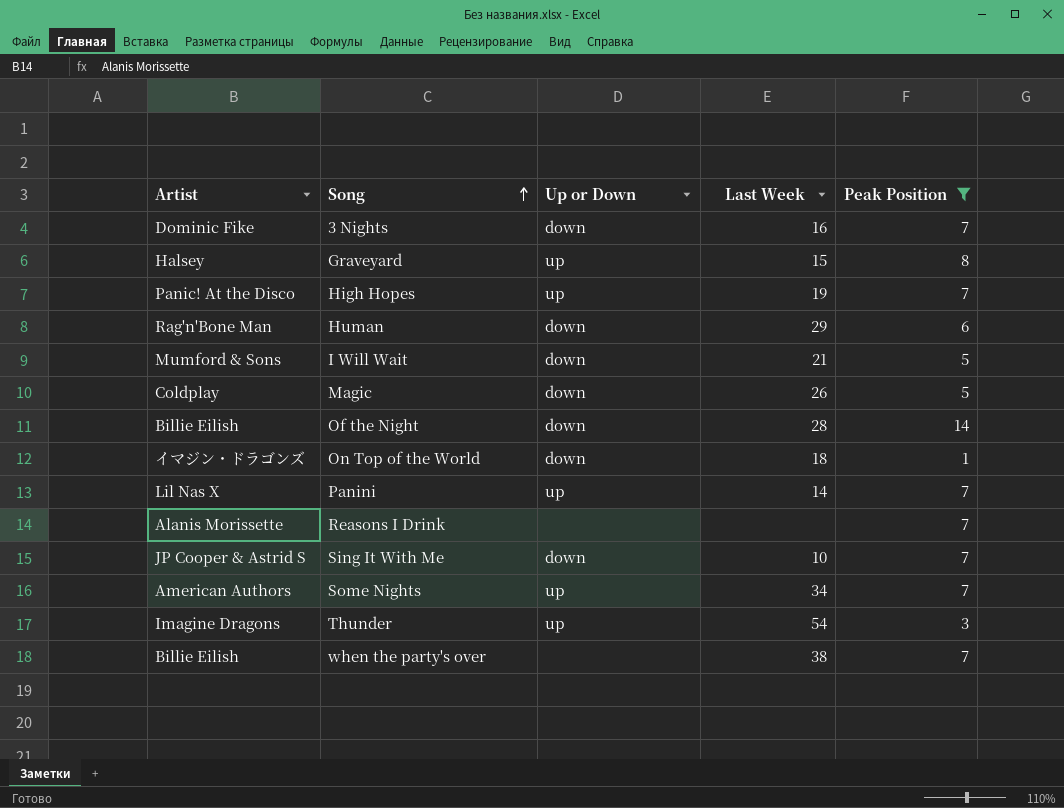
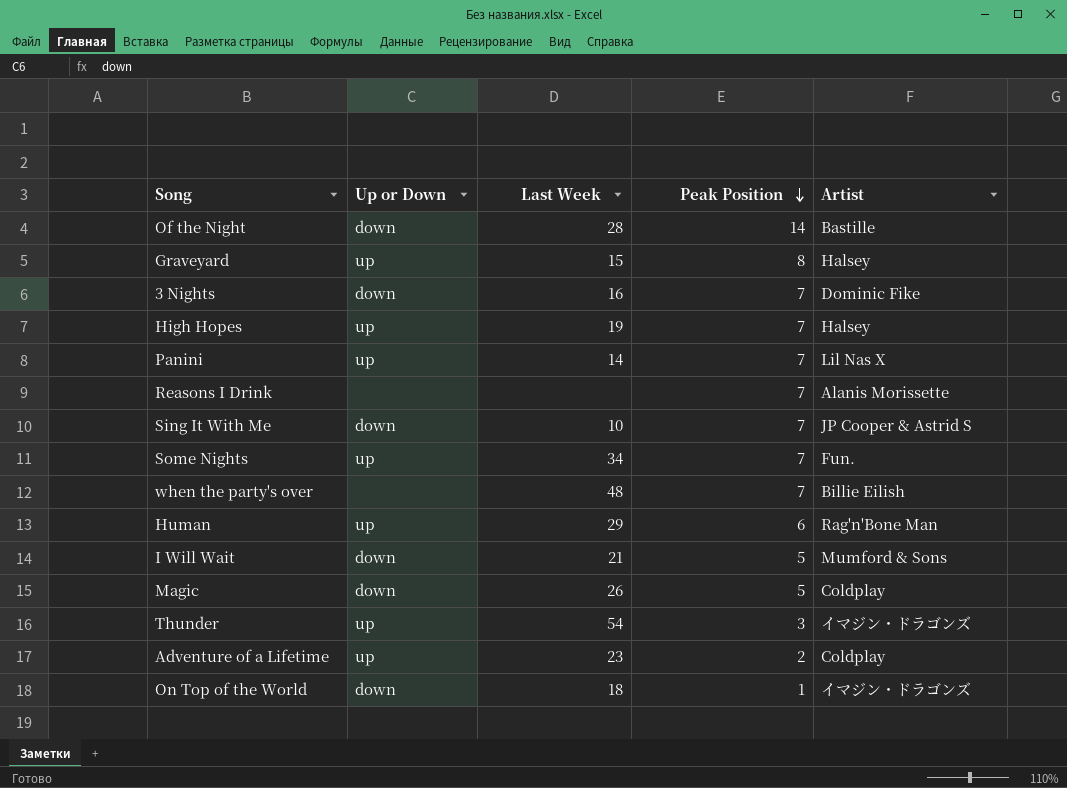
filter: Peak Position != 2 -> none
row order: Song ascending -> Peak Position descending
column Artist | position: 1 -> 5
Of the Night | Artist: Billie Eilish -> Bastille
High Hopes | Artist: Panic! At the Disco -> Halsey
Some Nights | Artist: American Authors -> Fun.
when the party's over | Last Week: 38 -> 48
Human | Up or Down: down -> up
Thunder | Artist: Imagine Dragons -> イマジン・ドラゴンズ

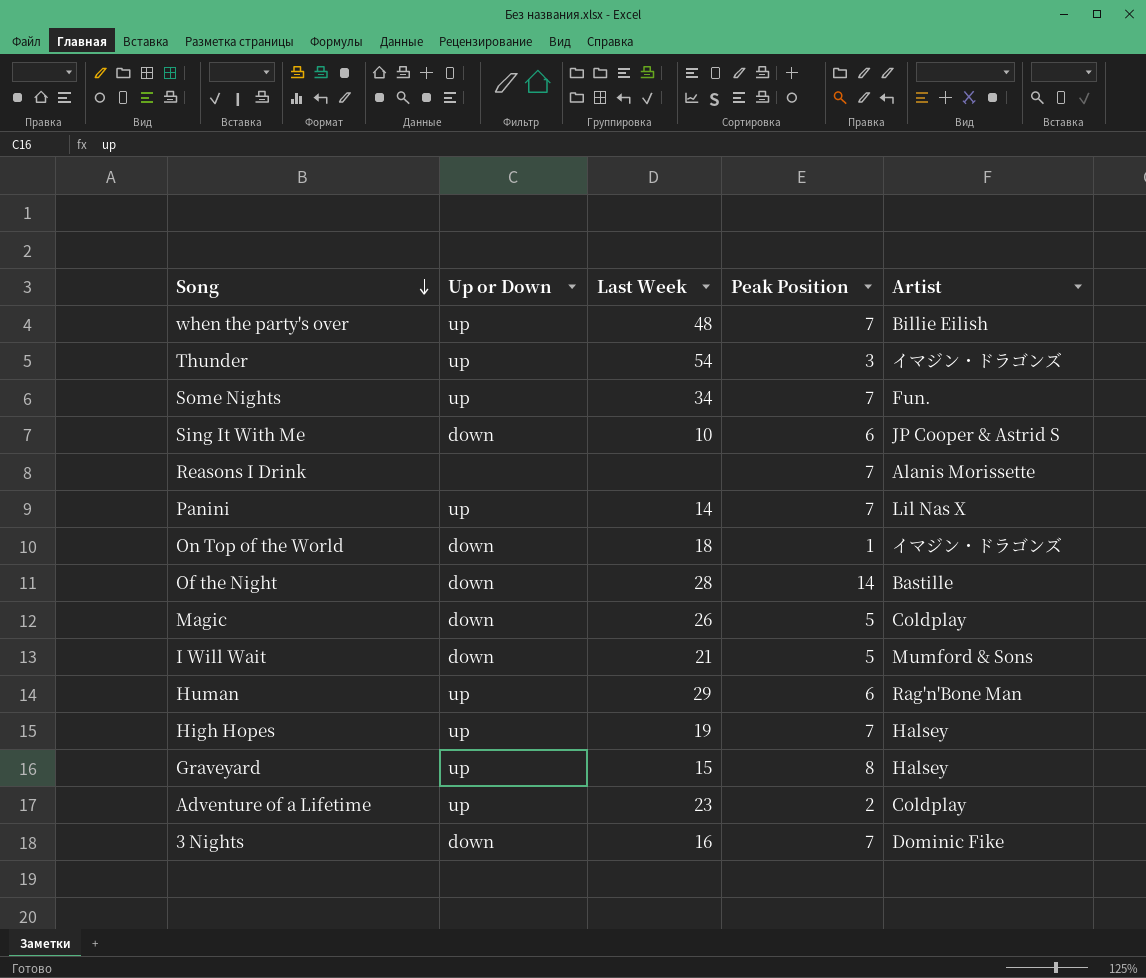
row order: Peak Position descending -> Song descending
when the party's over | Up or Down: none -> up
Sing It With Me | Peak Position: 7 -> 6

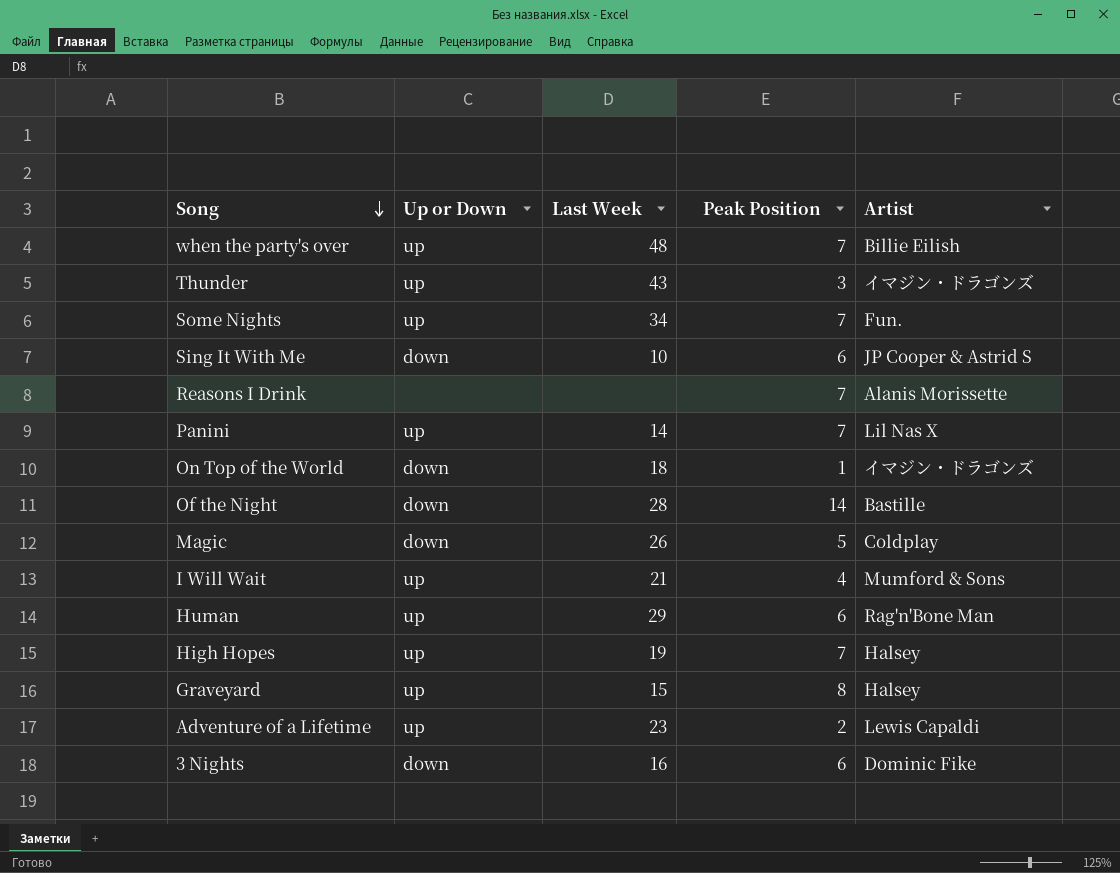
Thunder | Last Week: 54 -> 43
I Will Wait | Up or Down: down -> up
I Will Wait | Peak Position: 5 -> 4
Adventure of a Lifetime | Artist: Coldplay -> Lewis Capaldi
3 Nights | Peak Position: 7 -> 6

